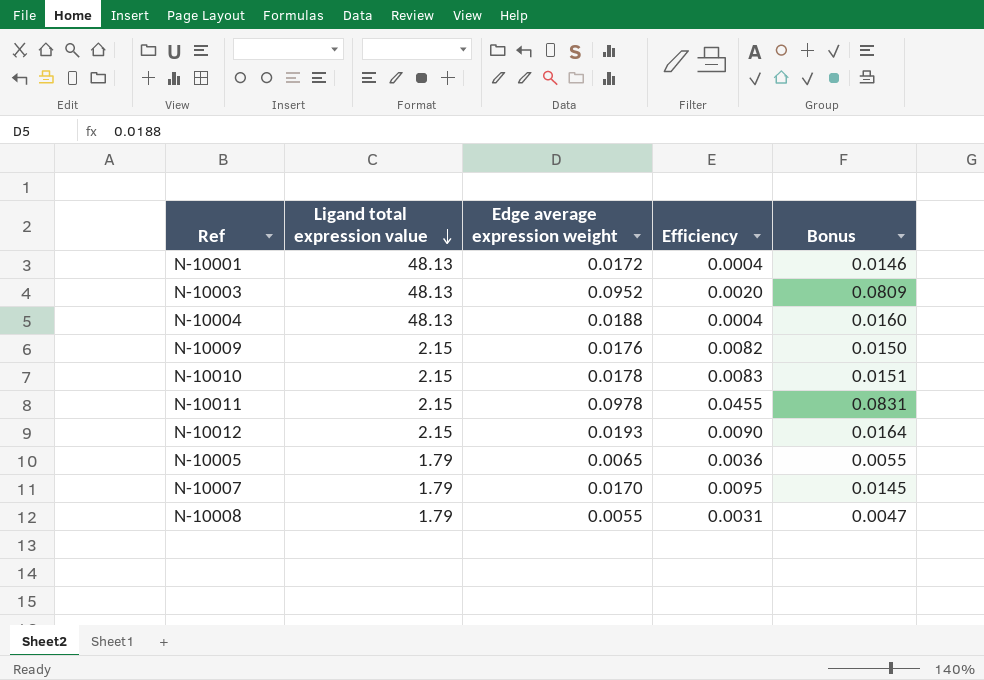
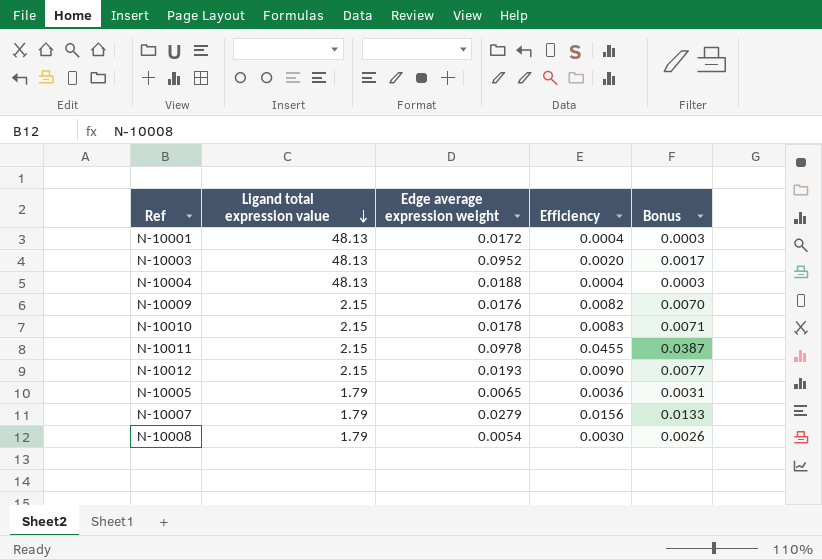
column Bonus | formula: [Edge average expression weight] * 0.85 -> [Efficiency] * 0.85
N-10007 | Edge average expression weight: 0.0170 -> 0.0279
N-10007 | Efficiency: 0.0095 -> 0.0156
N-10008 | Edge average expression weight: 0.0055 -> 0.0054
N-10008 | Efficiency: 0.0031 -> 0.0030

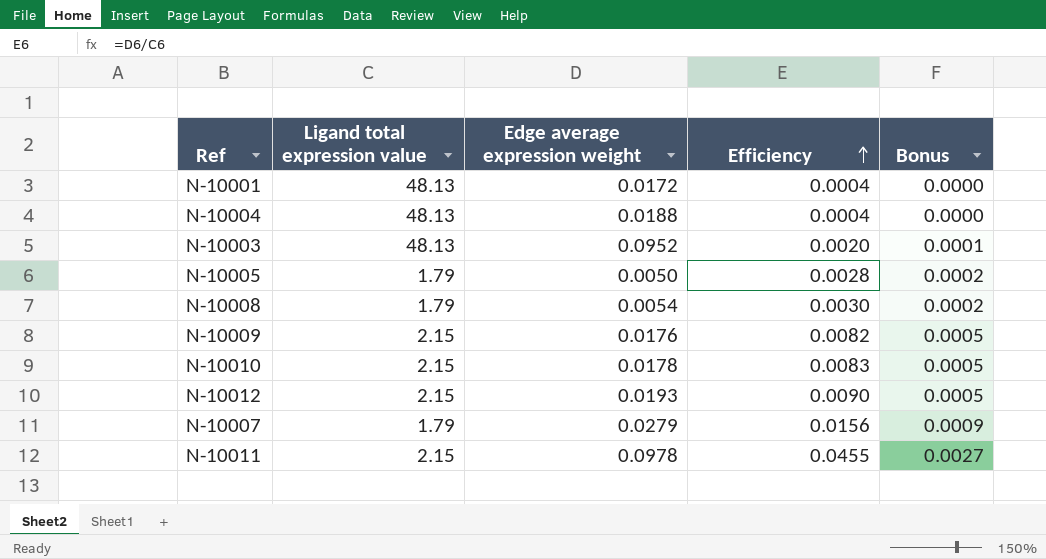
row order: Ligand total expression value descending -> Efficiency ascending
column Bonus | formula: [Efficiency] * 0.85 -> [Efficiency] * 0.06
N-10005 | Edge average expression weight: 0.0065 -> 0.0050
N-10005 | Efficiency: 0.0036 -> 0.0028

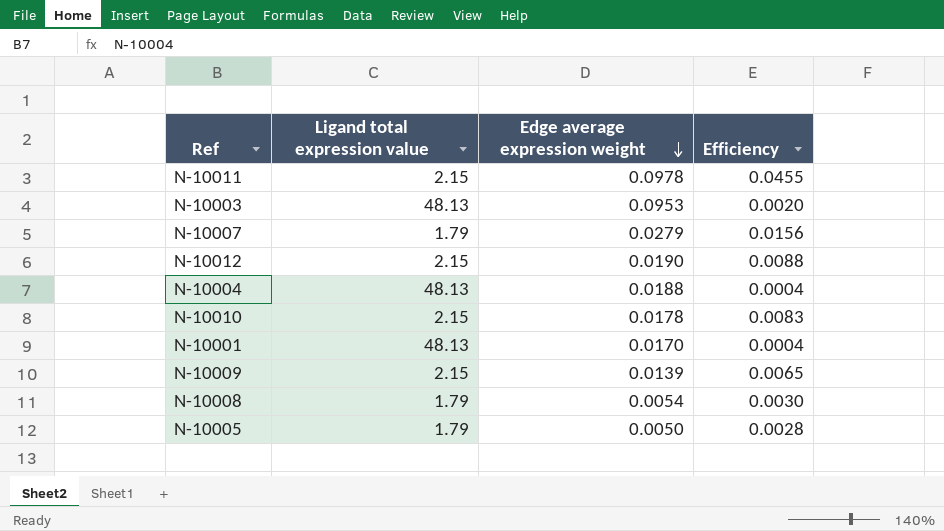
row order: Efficiency ascending -> Edge average expression weight descending
column Bonus | formula: [Efficiency] * 0.06 -> none
N-10003 | Edge average expression weight: 0.0952 -> 0.0953
N-10012 | Edge average expression weight: 0.0193 -> 0.0190
N-10012 | Efficiency: 0.0090 -> 0.0088
N-10001 | Edge average expression weight: 0.0172 -> 0.0170
N-10009 | Edge average expression weight: 0.0176 -> 0.0139
N-10009 | Efficiency: 0.0082 -> 0.0065

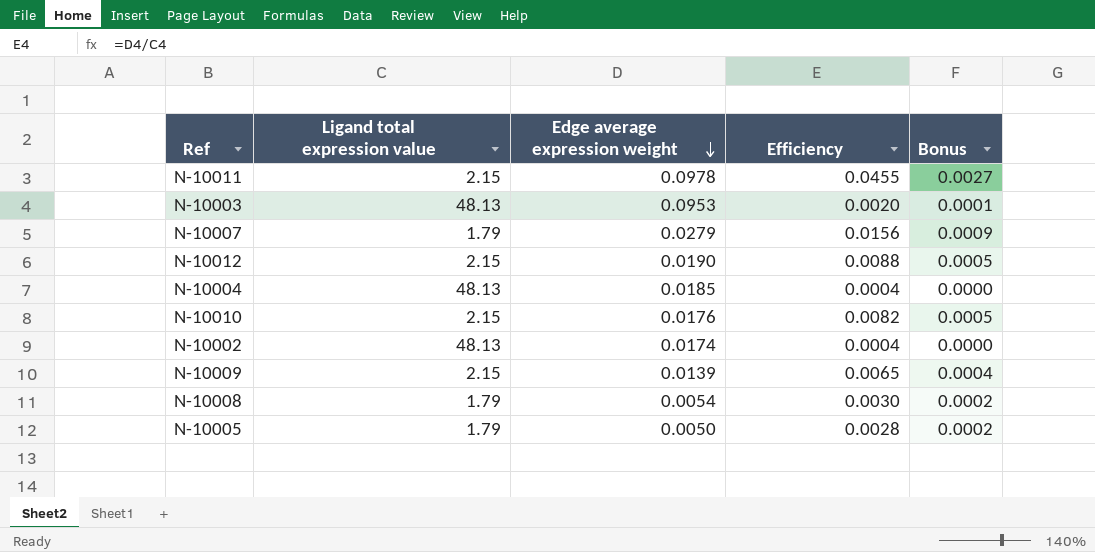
column Bonus | formula: none -> [Efficiency] * 0.06
row N-10001: 48.13 | 0.0170 | 0.0004 -> none
N-10004 | Edge average expression weight: 0.0188 -> 0.0185
N-10010 | Edge average expression weight: 0.0178 -> 0.0176
N-10010 | Efficiency: 0.0083 -> 0.0082
row N-10002: none -> 48.13 | 0.0174 | 0.0004 | 0.0000

